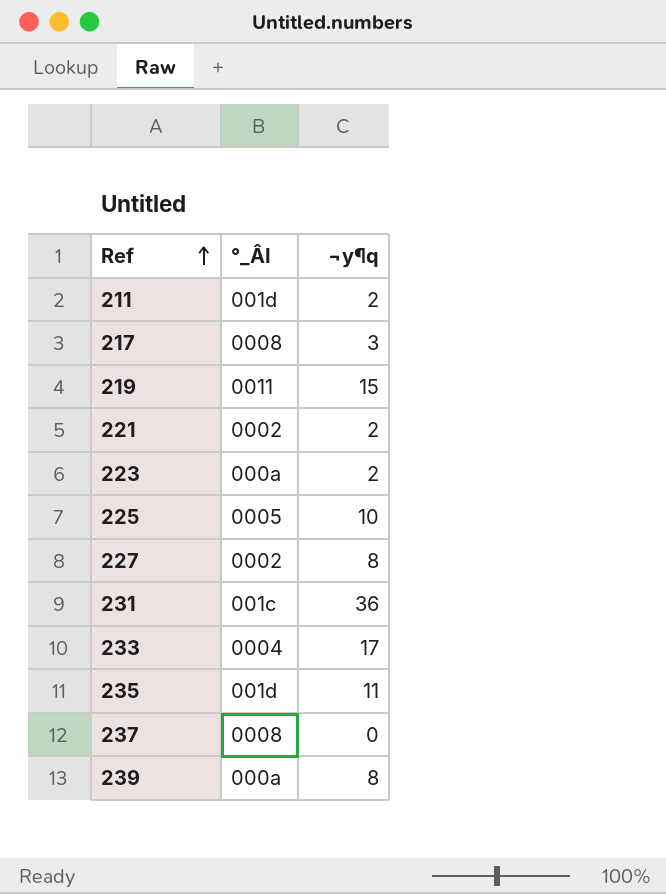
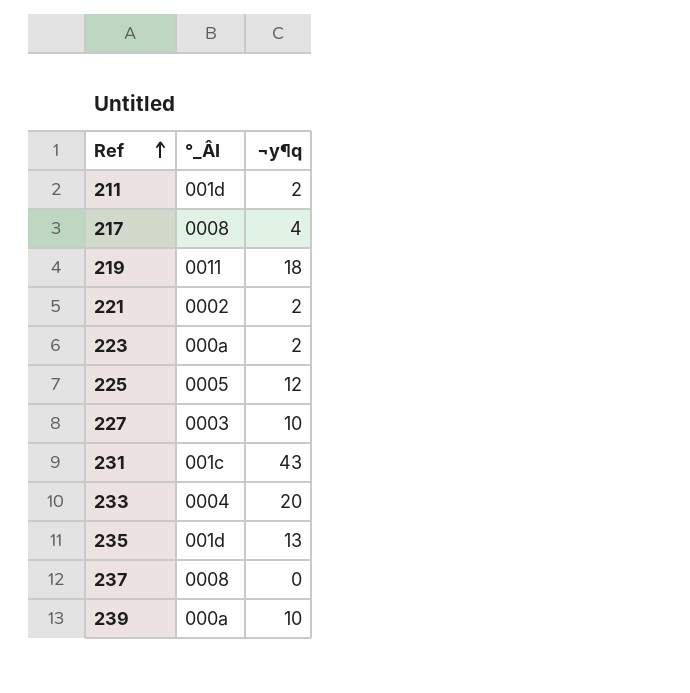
217 | ¬y¶q: 3 -> 4
219 | ¬y¶q: 15 -> 18
225 | ¬y¶q: 10 -> 12
227 | °_ÂI: 0002 -> 0003
227 | ¬y¶q: 8 -> 10
231 | ¬y¶q: 36 -> 43
233 | ¬y¶q: 17 -> 20
235 | ¬y¶q: 11 -> 13
239 | ¬y¶q: 8 -> 10

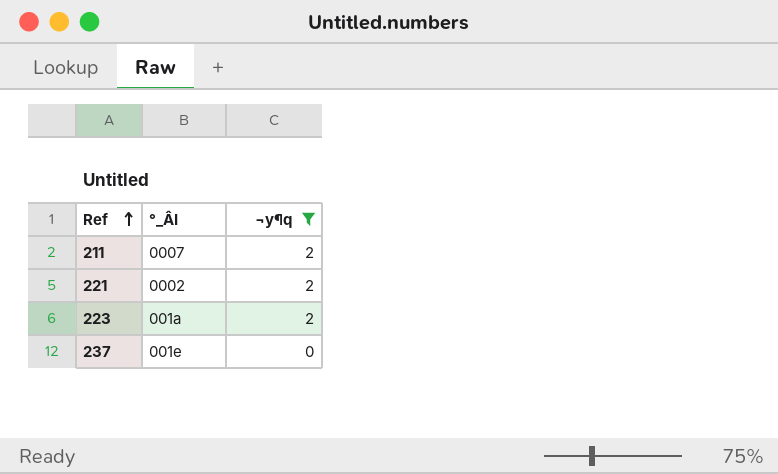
filter: none -> ¬y¶q <= 2
211 | °_ÂI: 001d -> 0007
223 | °_ÂI: 000a -> 001a
237 | °_ÂI: 0008 -> 001e

